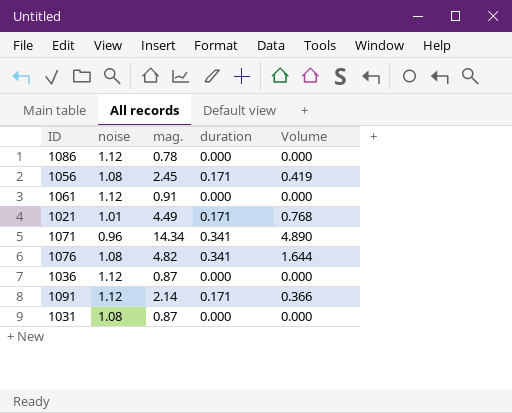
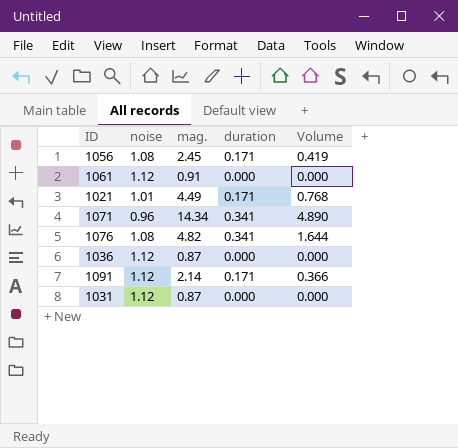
row 1086: 1.12 | 0.78 | 0.000 | 0.000 -> none
1031 | noise: 1.08 -> 1.12

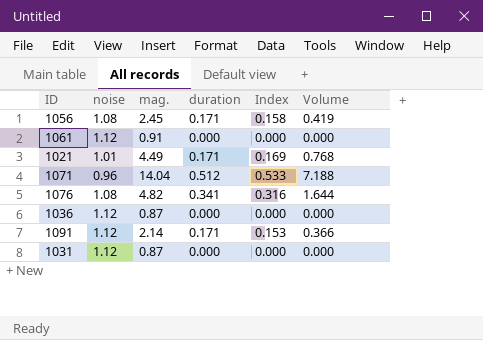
column Index | formula: none -> [duration] / [noise]
1071 | mag.: 14.34 -> 14.04
1071 | duration: 0.341 -> 0.512
1071 | Volume: 4.890 -> 7.188

